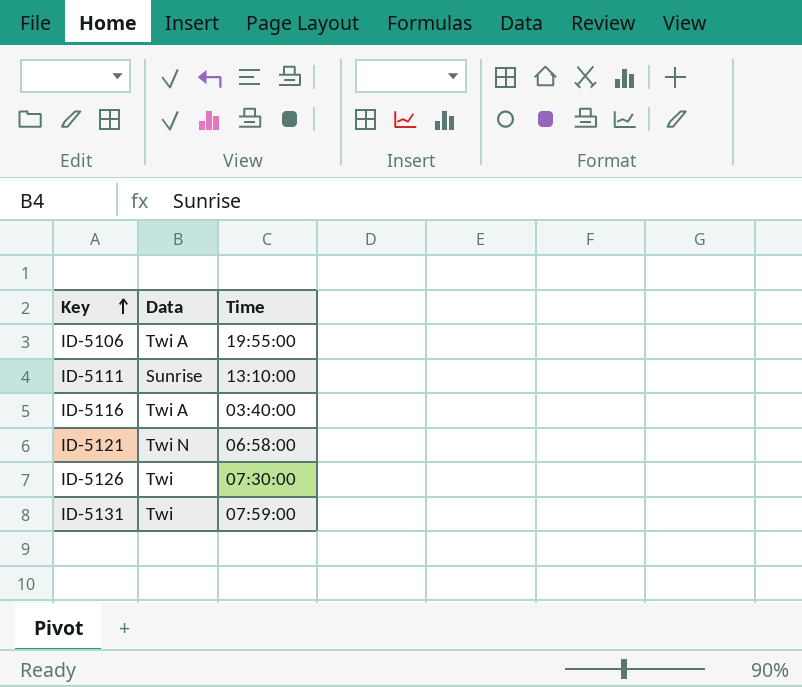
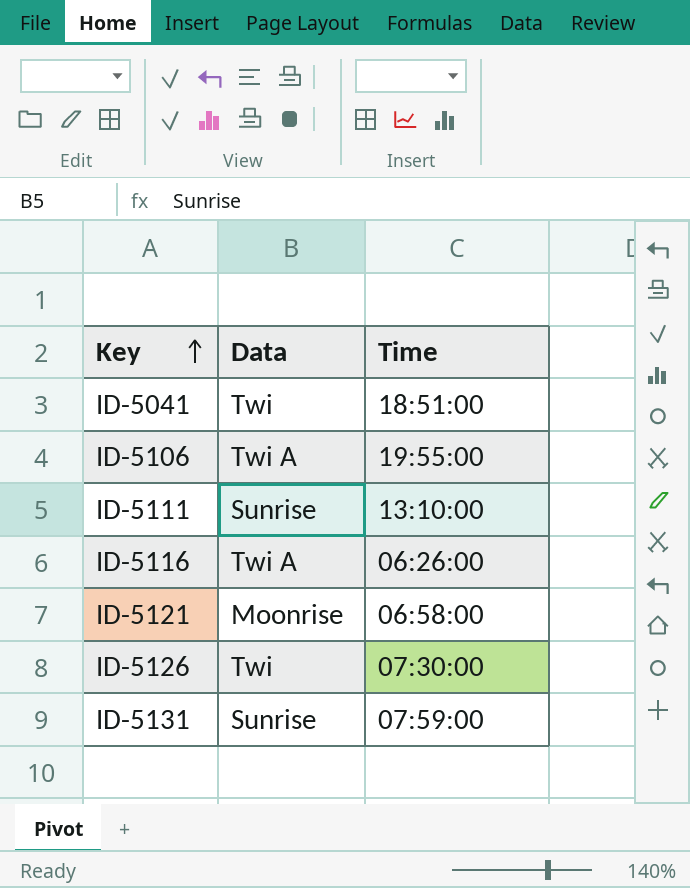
row ID-5041: none -> Twi | 18:51:00
ID-5116 | Time: 03:40:00 -> 06:26:00
ID-5121 | Data: Twi N -> Moonrise
ID-5131 | Data: Twi -> Sunrise

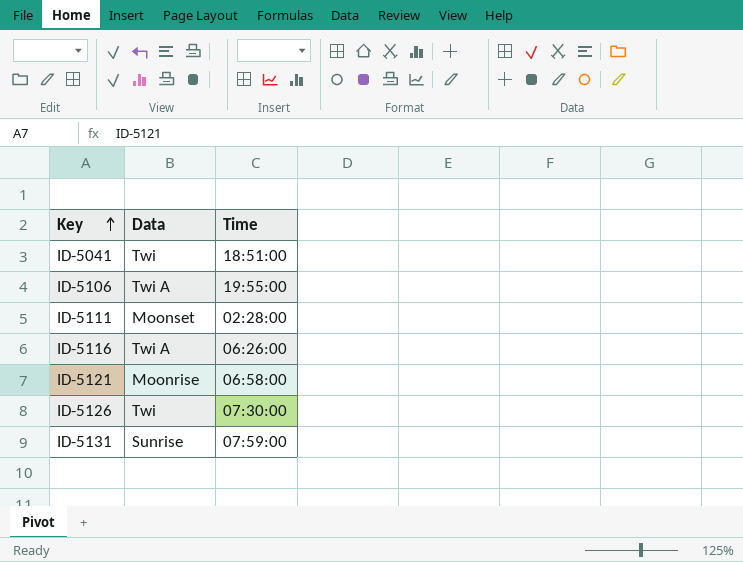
ID-5111 | Data: Sunrise -> Moonset
ID-5111 | Time: 13:10:00 -> 02:28:00

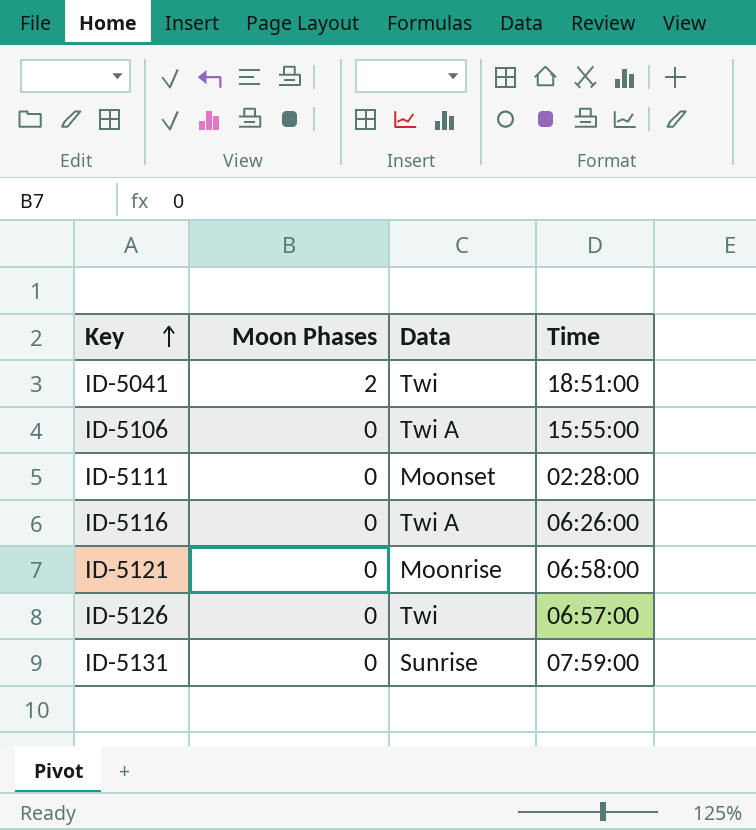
column Moon Phases | position: none -> 2
ID-5106 | Time: 19:55:00 -> 15:55:00
ID-5126 | Time: 07:30:00 -> 06:57:00

